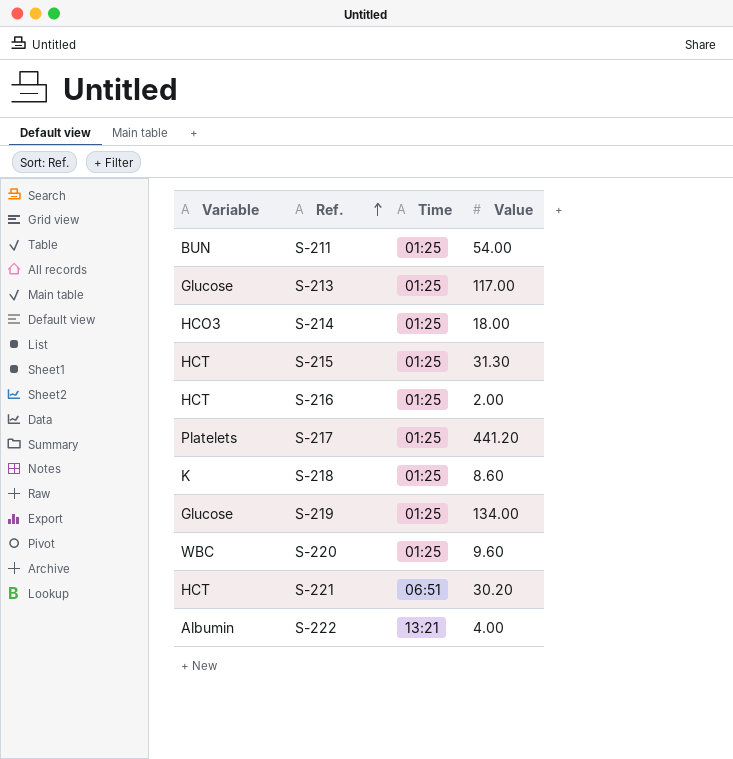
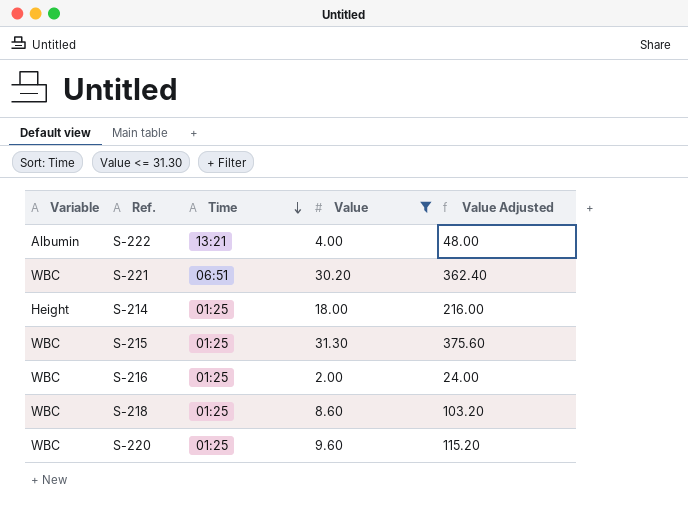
filter: none -> Value <= 31.30
row order: Ref. ascending -> Time descending
column Value Adjusted | formula: none -> [Value] * 12
S-221 | Variable: HCT -> WBC
S-214 | Variable: HCO3 -> Height
S-215 | Variable: HCT -> WBC
S-216 | Variable: HCT -> WBC
S-218 | Variable: K -> WBC

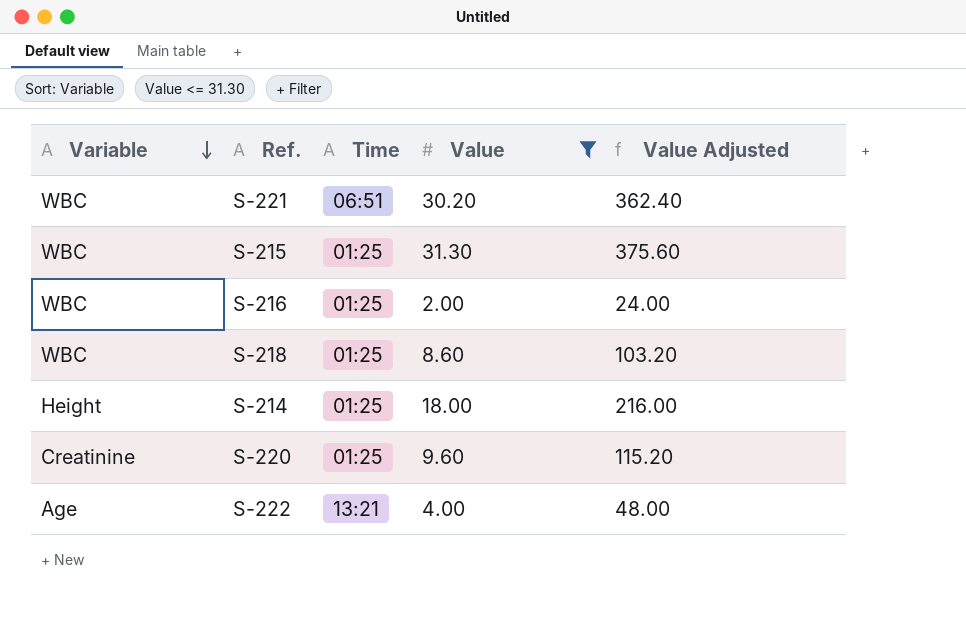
row order: Time descending -> Variable descending
S-220 | Variable: WBC -> Creatinine
S-222 | Variable: Albumin -> Age

